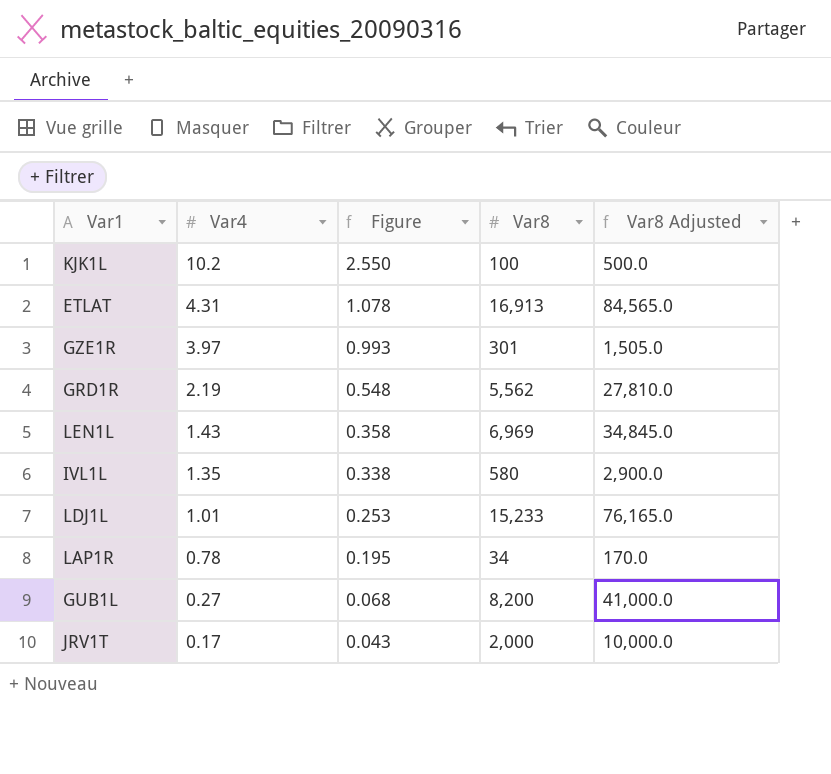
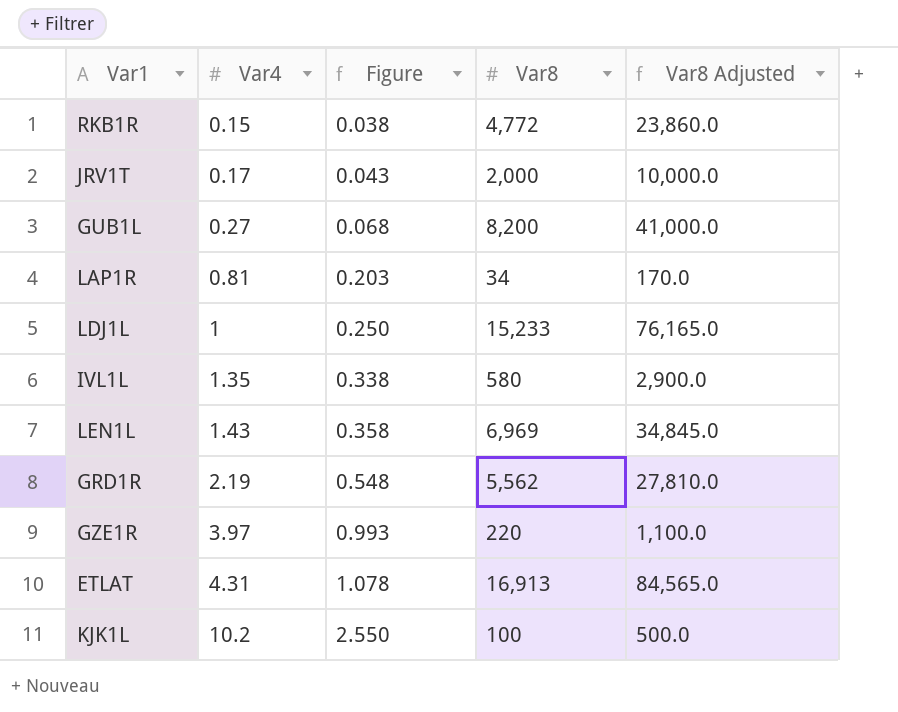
row order: Var4 descending -> Var4 ascending
row RKB1R: none -> 0.15 | 0.038 | 4,772 | 23,860.0
LAP1R | Var4: 0.78 -> 0.81
LAP1R | Figure: 0.195 -> 0.203
LDJ1L | Var4: 1.01 -> 1
LDJ1L | Figure: 0.253 -> 0.250
GZE1R | Var8: 301 -> 220
GZE1R | Var8 Adjusted: 1,505.0 -> 1,100.0

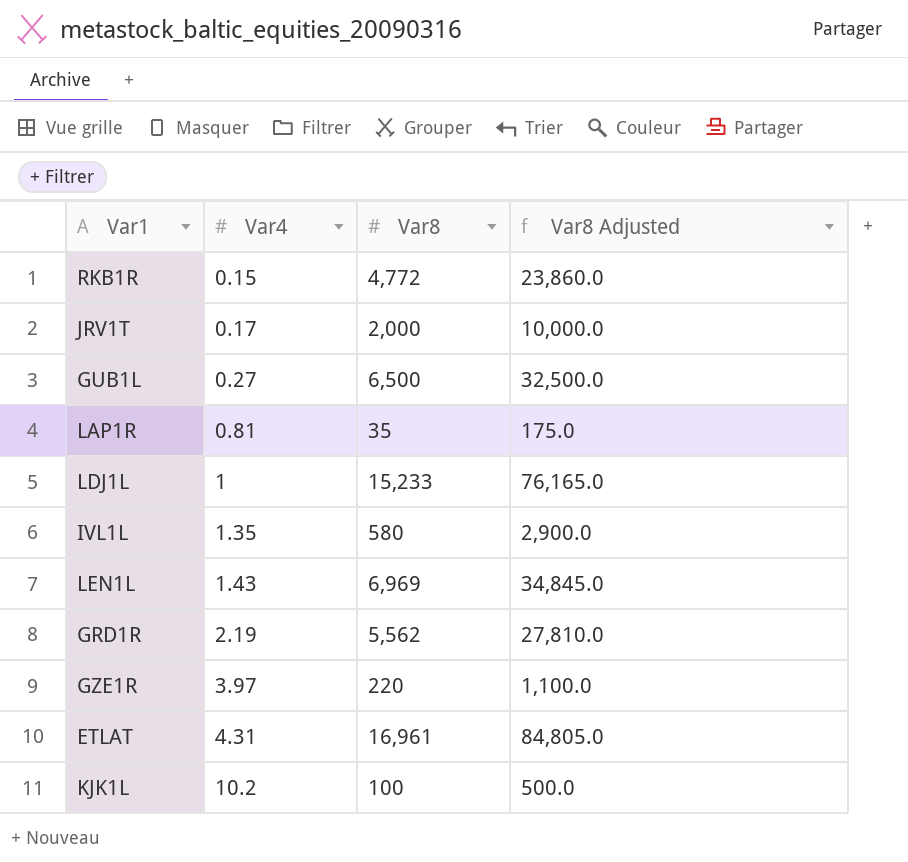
column Figure | formula: [Var4] * 0.25 -> none
GUB1L | Var8: 8,200 -> 6,500
GUB1L | Var8 Adjusted: 41,000.0 -> 32,500.0
LAP1R | Var8: 34 -> 35
LAP1R | Var8 Adjusted: 170.0 -> 175.0
ETLAT | Var8: 16,913 -> 16,961
ETLAT | Var8 Adjusted: 84,565.0 -> 84,805.0

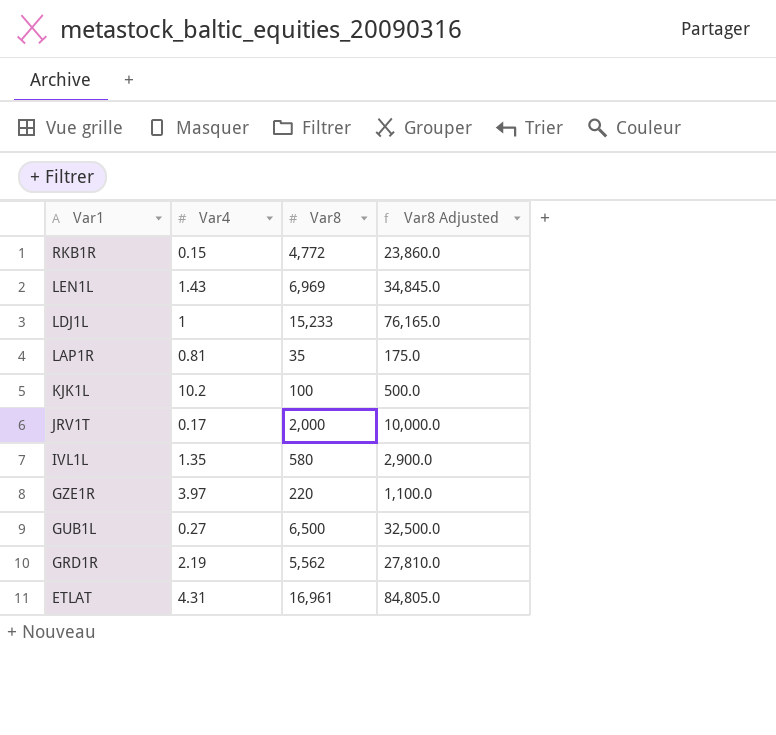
row order: Var4 ascending -> Var1 descending

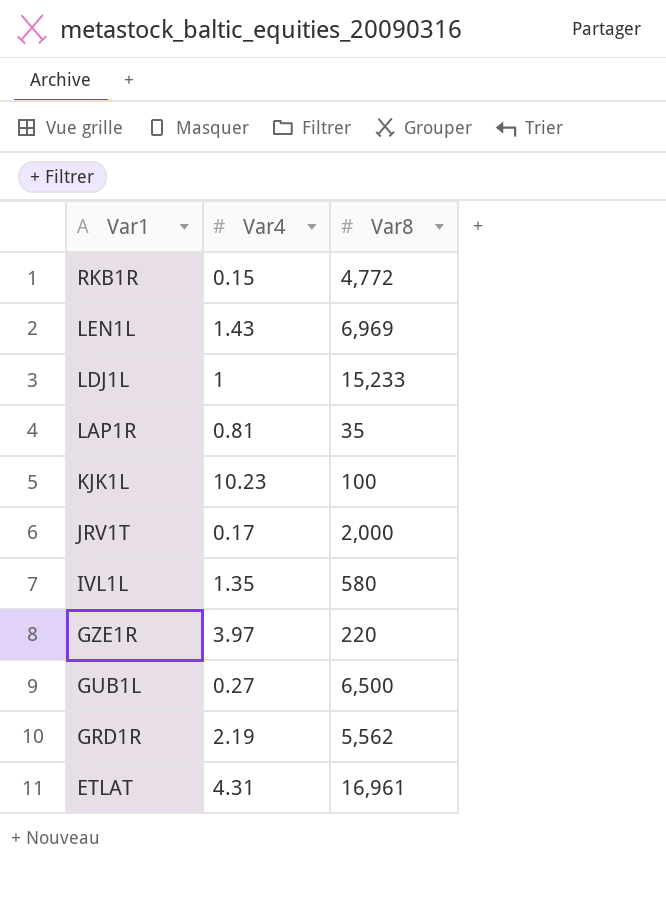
column Var8 Adjusted | formula: [Var8] * 5 -> none
KJK1L | Var4: 10.2 -> 10.23

